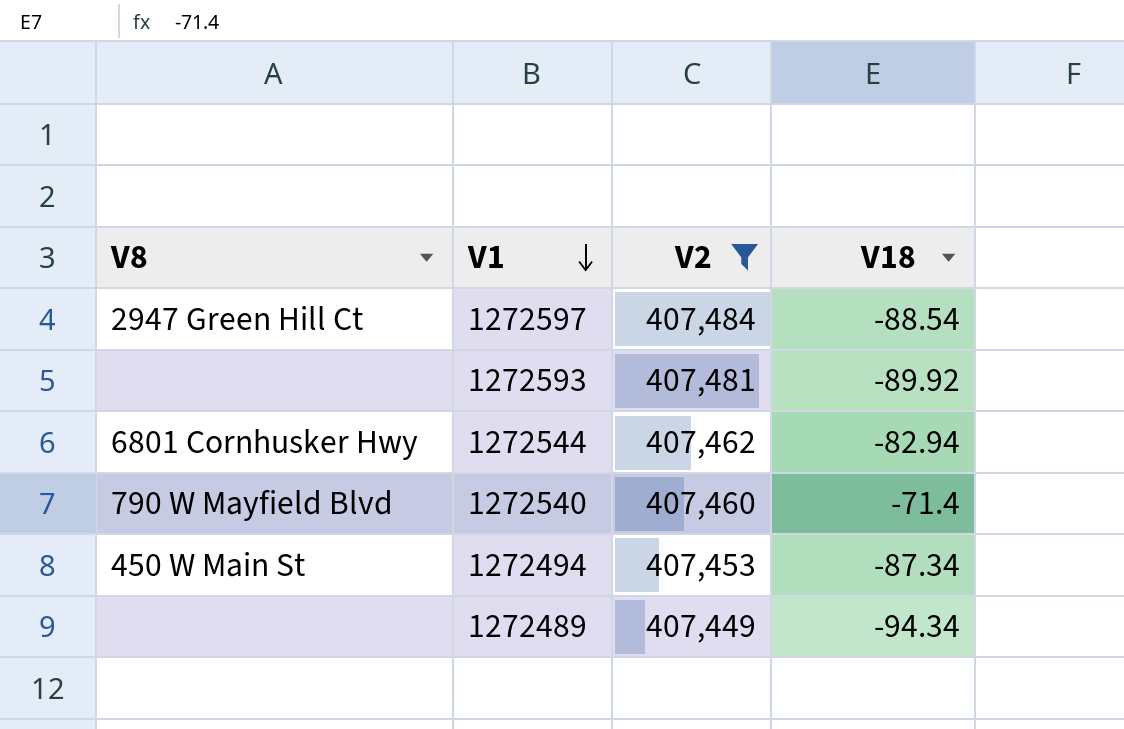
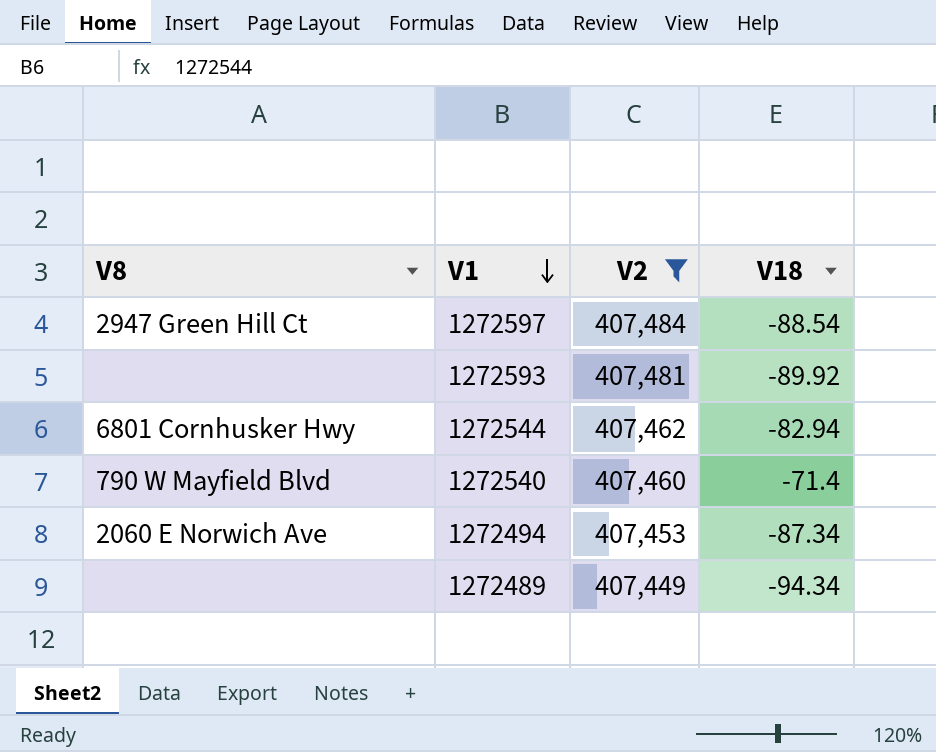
1272494 | V8: 450 W Main St -> 2060 E Norwich Ave

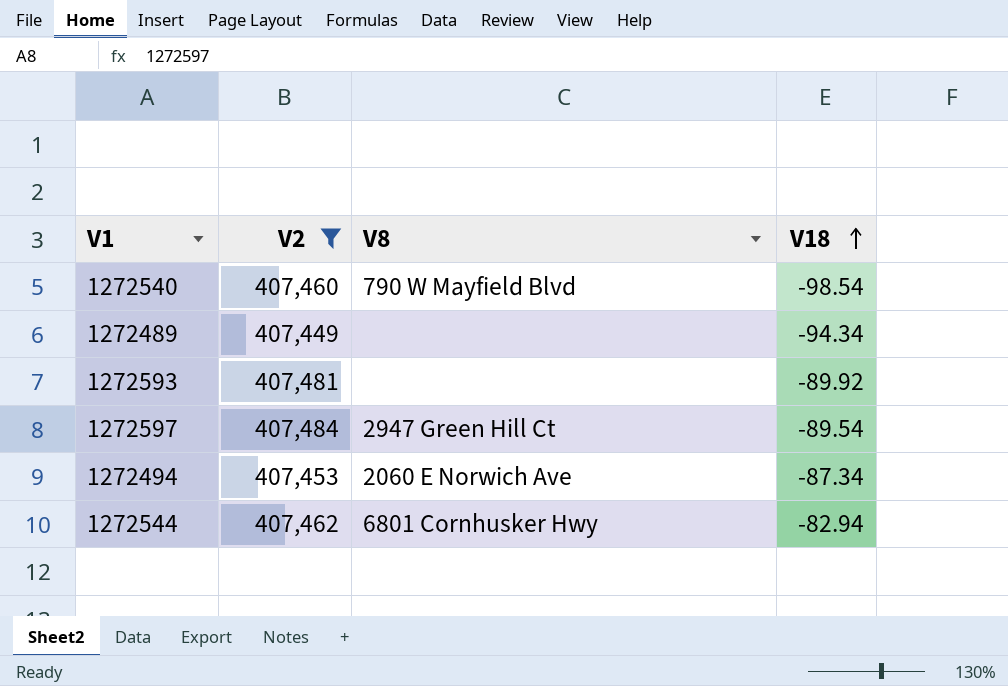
row order: V1 descending -> V18 ascending
column V8 | position: 1 -> 3
1272540 | V18: -71.4 -> -98.54
1272597 | V18: -88.54 -> -89.54

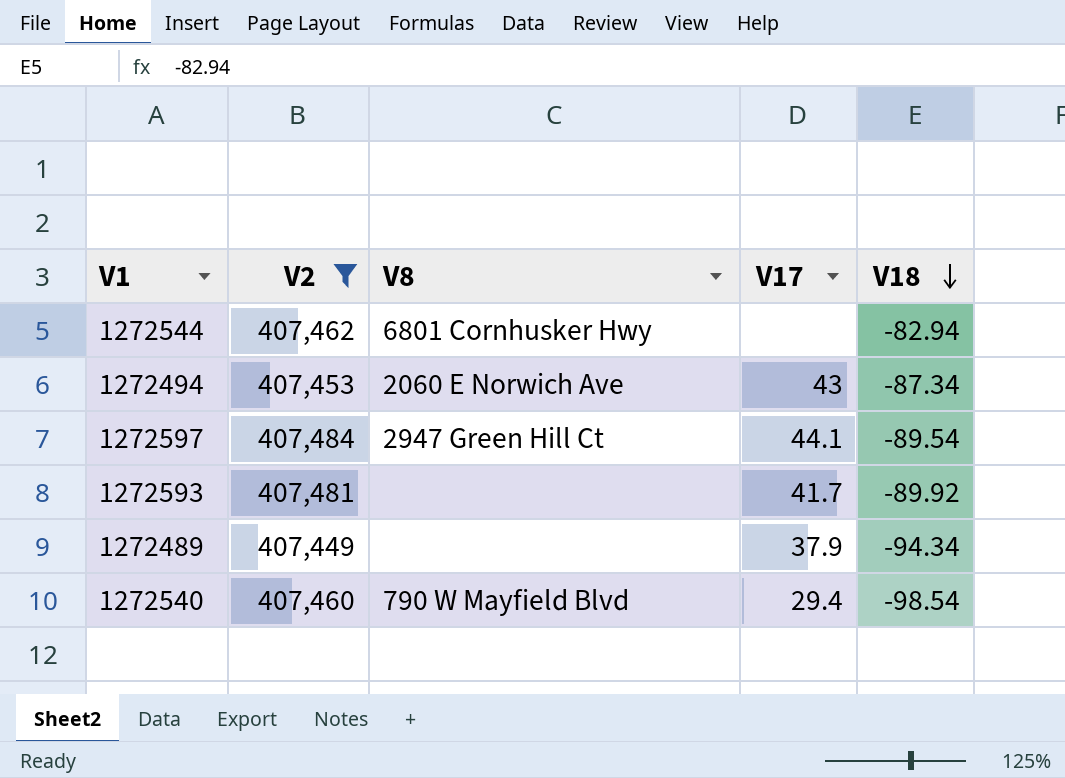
row order: V18 ascending -> V18 descending
column V17 | position: none -> 4

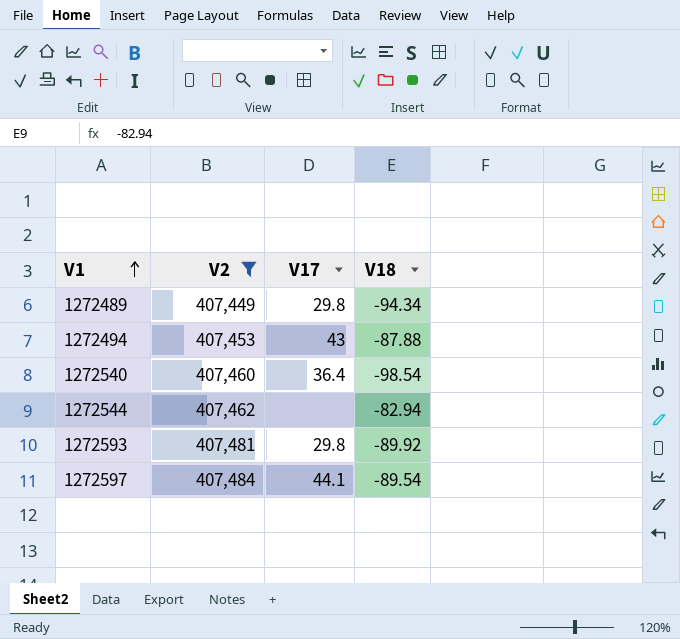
row order: V18 descending -> V1 ascending
column V8 | position: 3 -> none
1272489 | V17: 37.9 -> 29.8
1272494 | V18: -87.34 -> -87.88
1272540 | V17: 29.4 -> 36.4
1272593 | V17: 41.7 -> 29.8

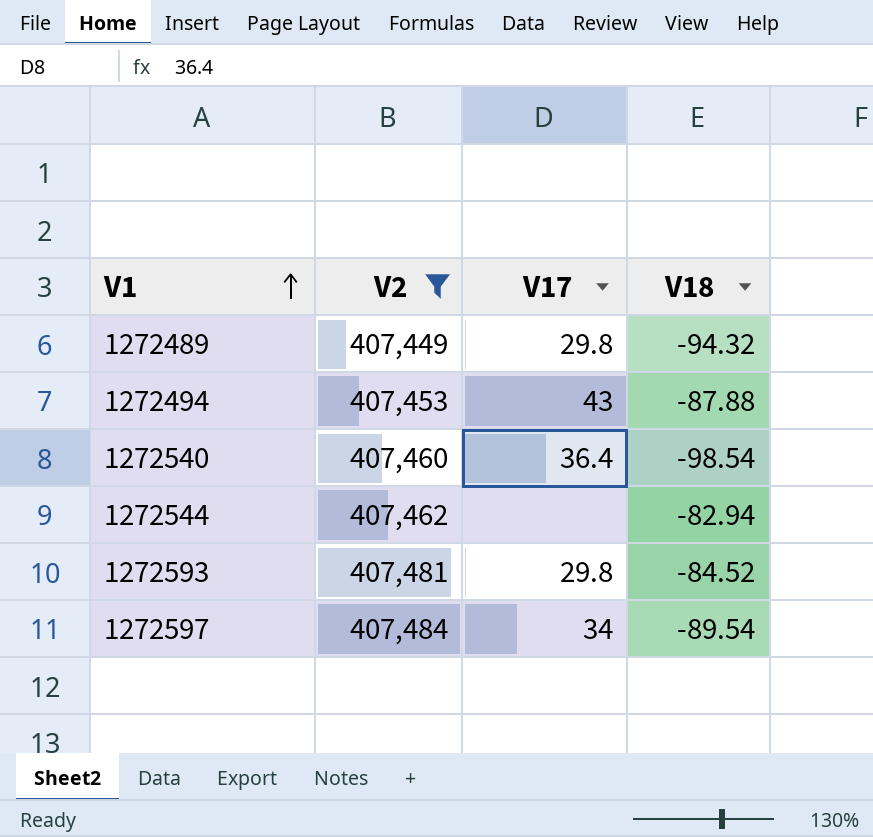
1272489 | V18: -94.34 -> -94.32
1272593 | V18: -89.92 -> -84.52
1272597 | V17: 44.1 -> 34

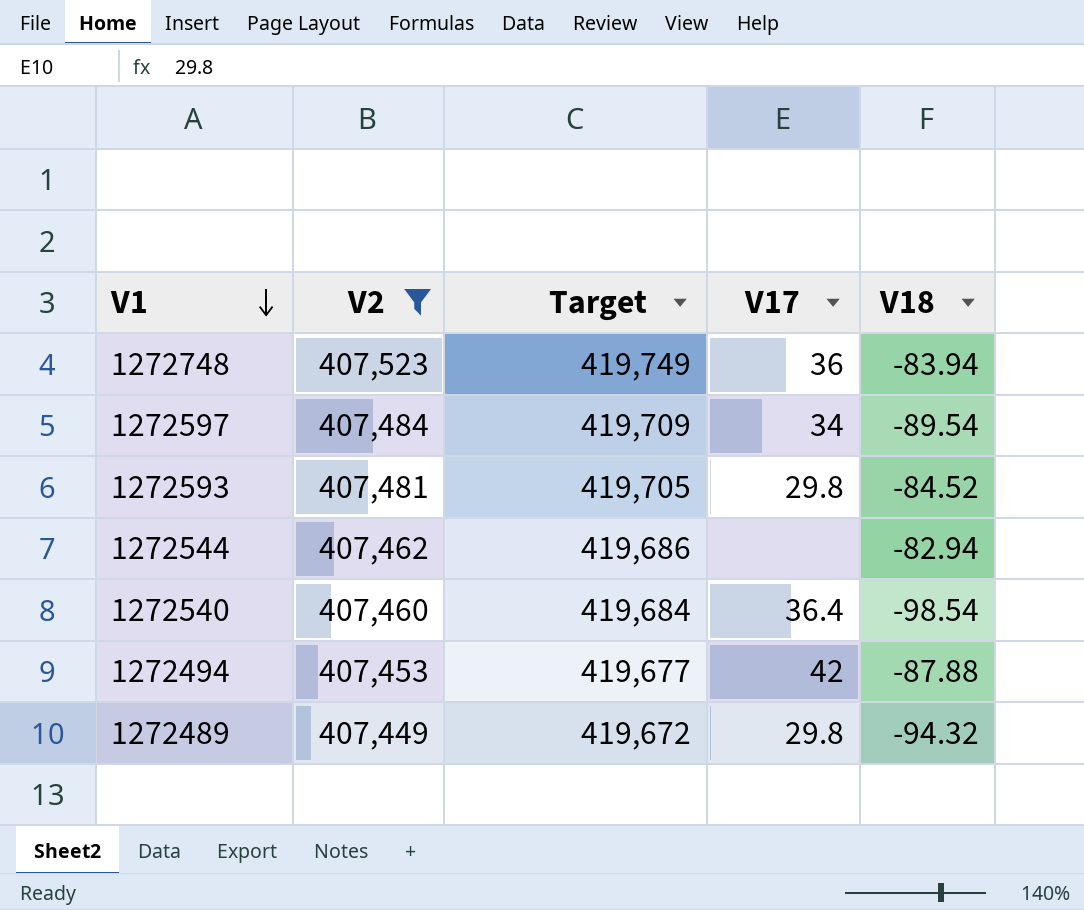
row order: V1 ascending -> V1 descending
column Target | formula: none -> [V2] * 1.03
row 1272748: none -> 407,523 | 419,749 | 36 | -83.94
1272494 | V17: 43 -> 42

